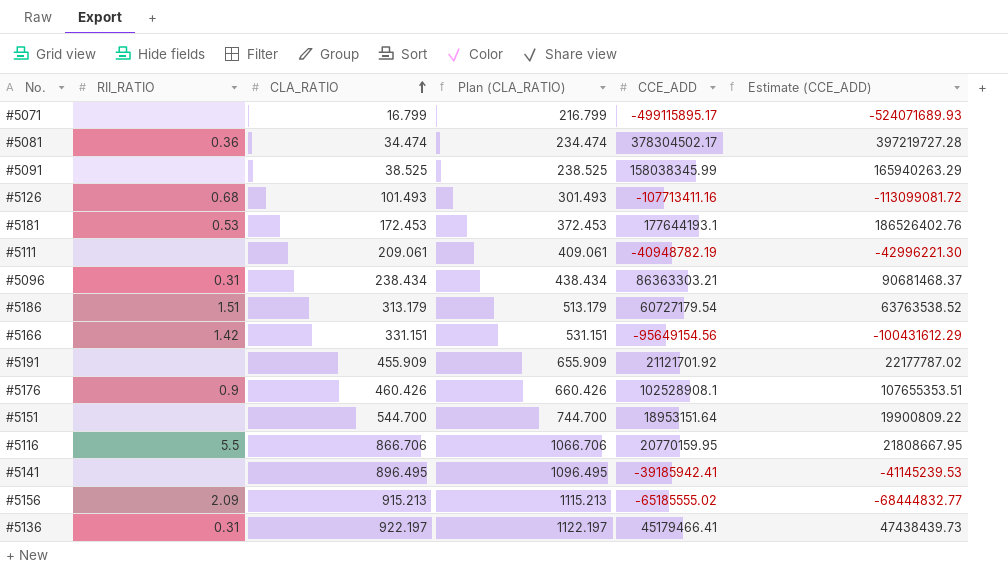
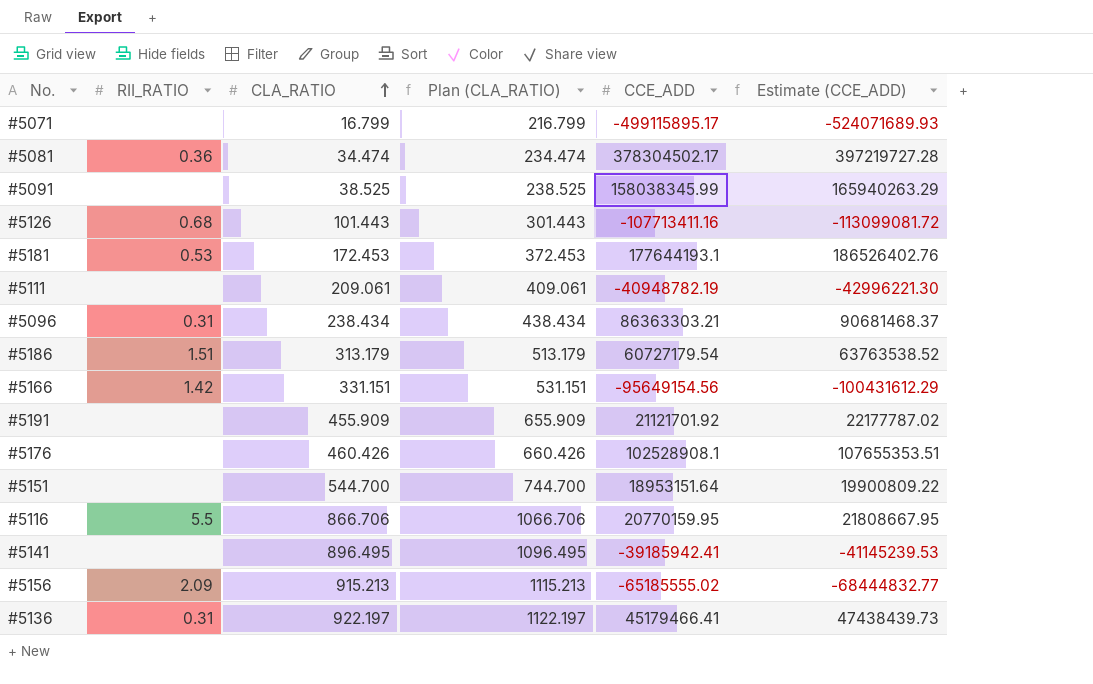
#5126 | CLA_RATIO: 101.493 -> 101.443
#5126 | Plan (CLA_RATIO): 301.493 -> 301.443
#5176 | RII_RATIO: 0.9 -> none

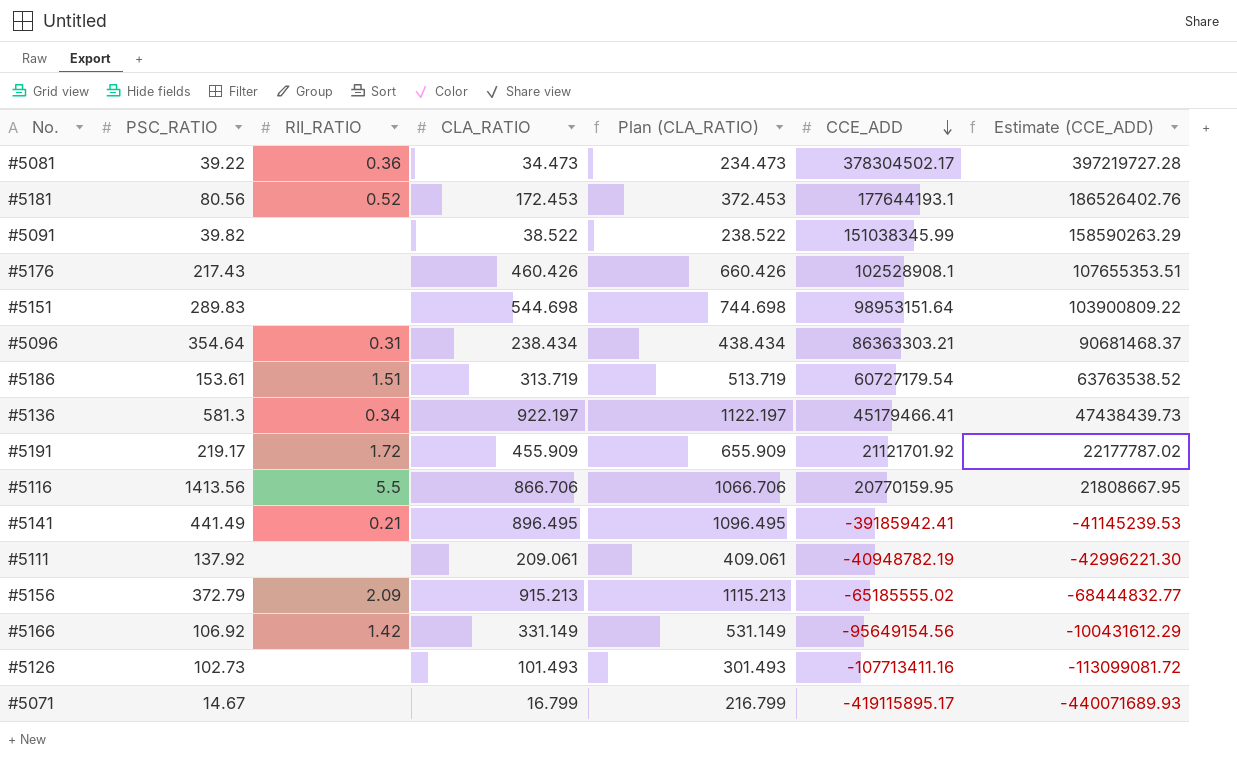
row order: CLA_RATIO ascending -> CCE_ADD descending
column PSC_RATIO | position: none -> 2
#5081 | CLA_RATIO: 34.474 -> 34.473
#5081 | Plan (CLA_RATIO): 234.474 -> 234.473
#5181 | RII_RATIO: 0.53 -> 0.52
#5091 | CLA_RATIO: 38.525 -> 38.522
#5091 | Plan (CLA_RATIO): 238.525 -> 238.522
#5091 | CCE_ADD: 158038345.99 -> 151038345.99
#5091 | Estimate (CCE_ADD): 165940263.29 -> 158590263.29
#5151 | CLA_RATIO: 544.700 -> 544.698
#5151 | Plan (CLA_RATIO): 744.700 -> 744.698
#5151 | CCE_ADD: 18953151.64 -> 98953151.64
#5151 | Estimate (CCE_ADD): 19900809.22 -> 103900809.22
#5186 | CLA_RATIO: 313.179 -> 313.719
#5186 | Plan (CLA_RATIO): 513.179 -> 513.719
#5136 | RII_RATIO: 0.31 -> 0.34
#5191 | RII_RATIO: none -> 1.72
#5141 | RII_RATIO: none -> 0.21
#5166 | CLA_RATIO: 331.151 -> 331.149
#5166 | Plan (CLA_RATIO): 531.151 -> 531.149
#5126 | RII_RATIO: 0.68 -> none
#5126 | CLA_RATIO: 101.443 -> 101.493
#5126 | Plan (CLA_RATIO): 301.443 -> 301.493
#5071 | CCE_ADD: -499115895.17 -> -419115895.17
#5071 | Estimate (CCE_ADD): -524071689.93 -> -440071689.93

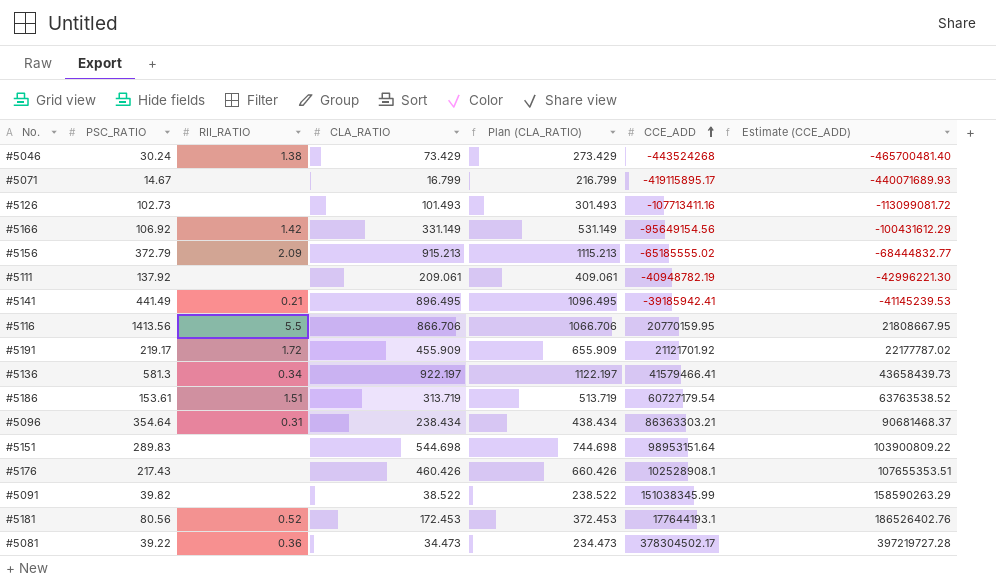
row order: CCE_ADD descending -> CCE_ADD ascending
row #5046: none -> 30.24 | 1.38 | 73.429 | 273.429 | -443524268 | -465700481.40
#5136 | CCE_ADD: 45179466.41 -> 41579466.41
#5136 | Estimate (CCE_ADD): 47438439.73 -> 43658439.73

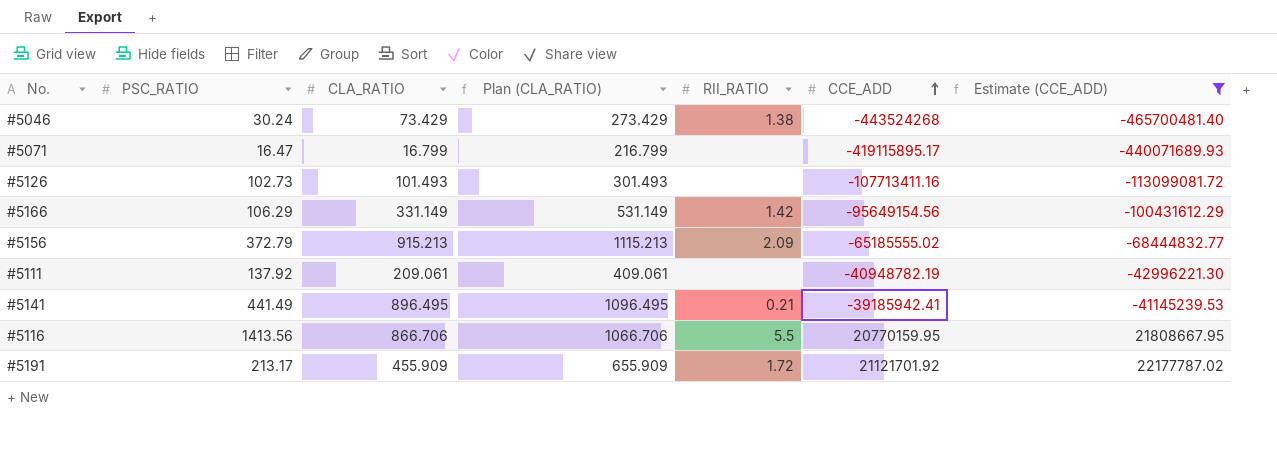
filter: none -> Estimate (CCE_ADD) <= 22177787.02
column RII_RATIO | position: 3 -> 5
#5071 | PSC_RATIO: 14.67 -> 16.47
#5166 | PSC_RATIO: 106.92 -> 106.29
#5191 | PSC_RATIO: 219.17 -> 213.17

